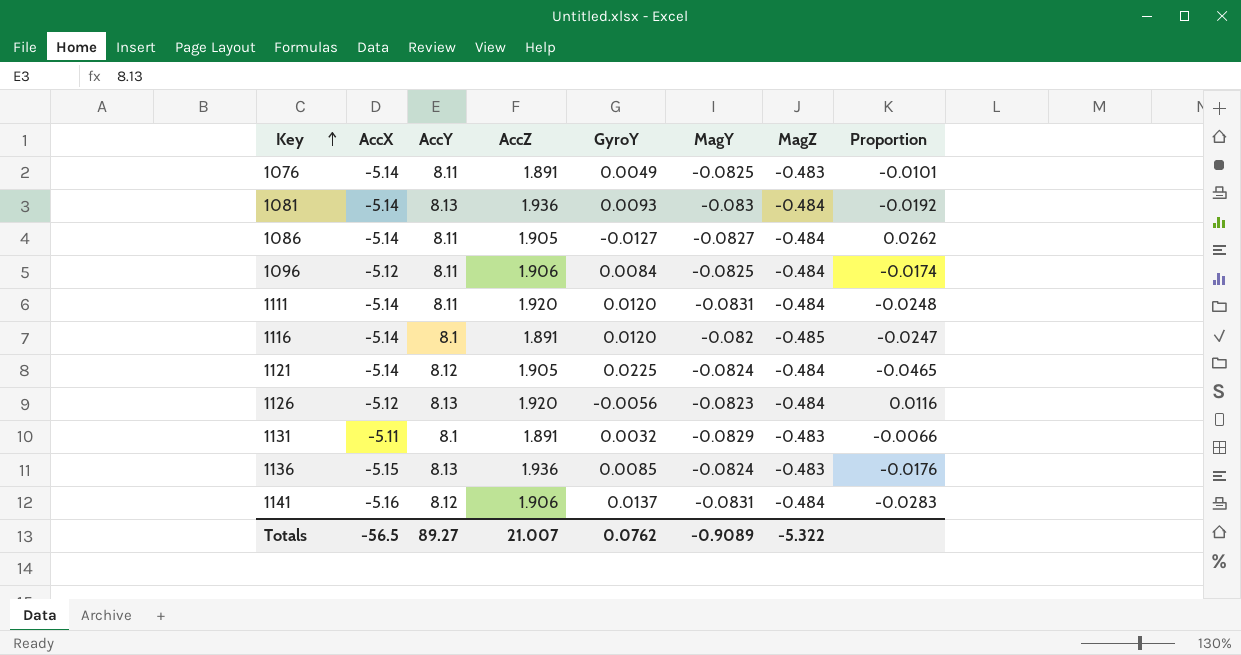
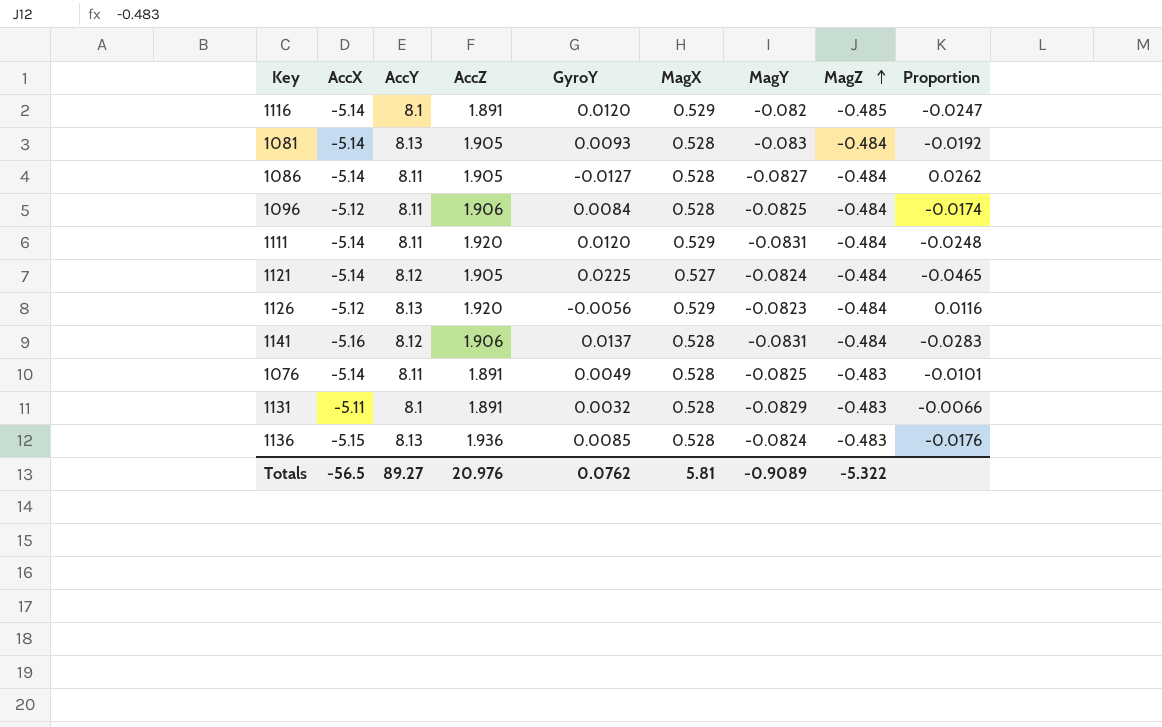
row order: Key ascending -> MagZ ascending
column MagX | position: none -> 6
1081 | AccZ: 1.936 -> 1.905
Totals | AccZ: 21.007 -> 20.976

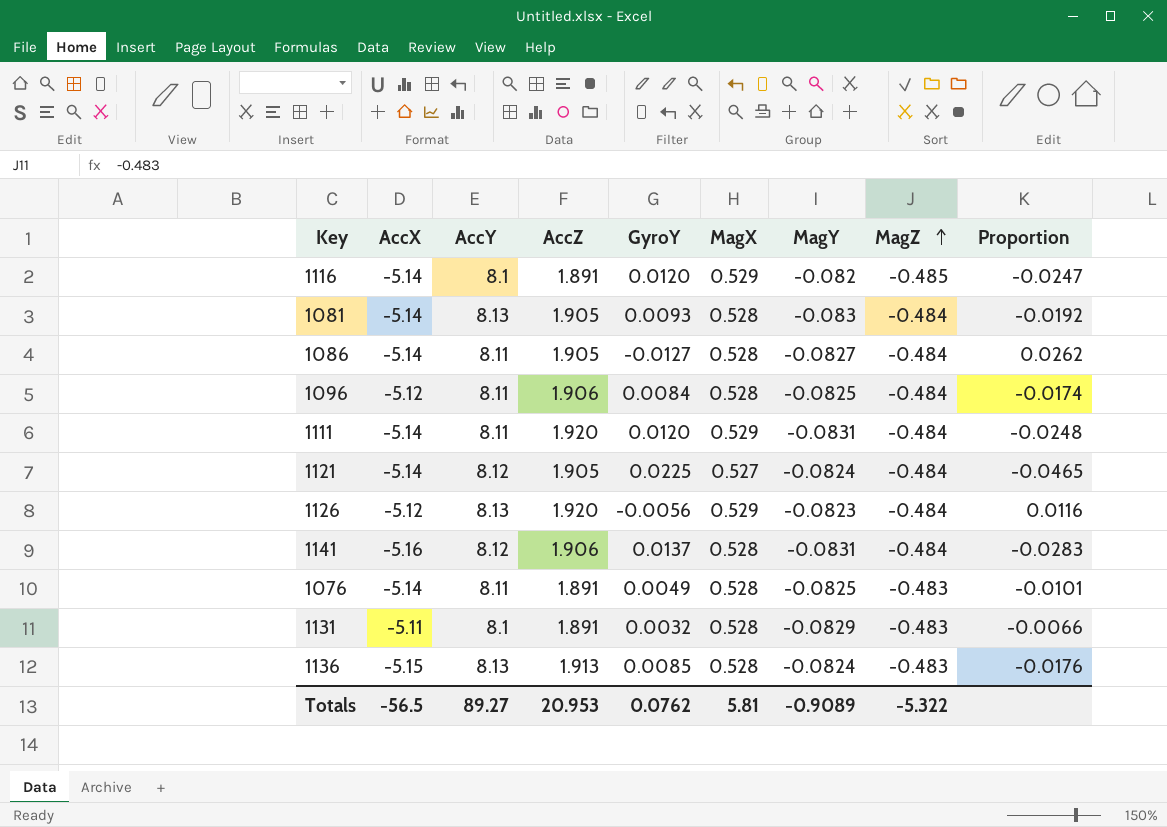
1136 | AccZ: 1.936 -> 1.913
Totals | AccZ: 20.976 -> 20.953

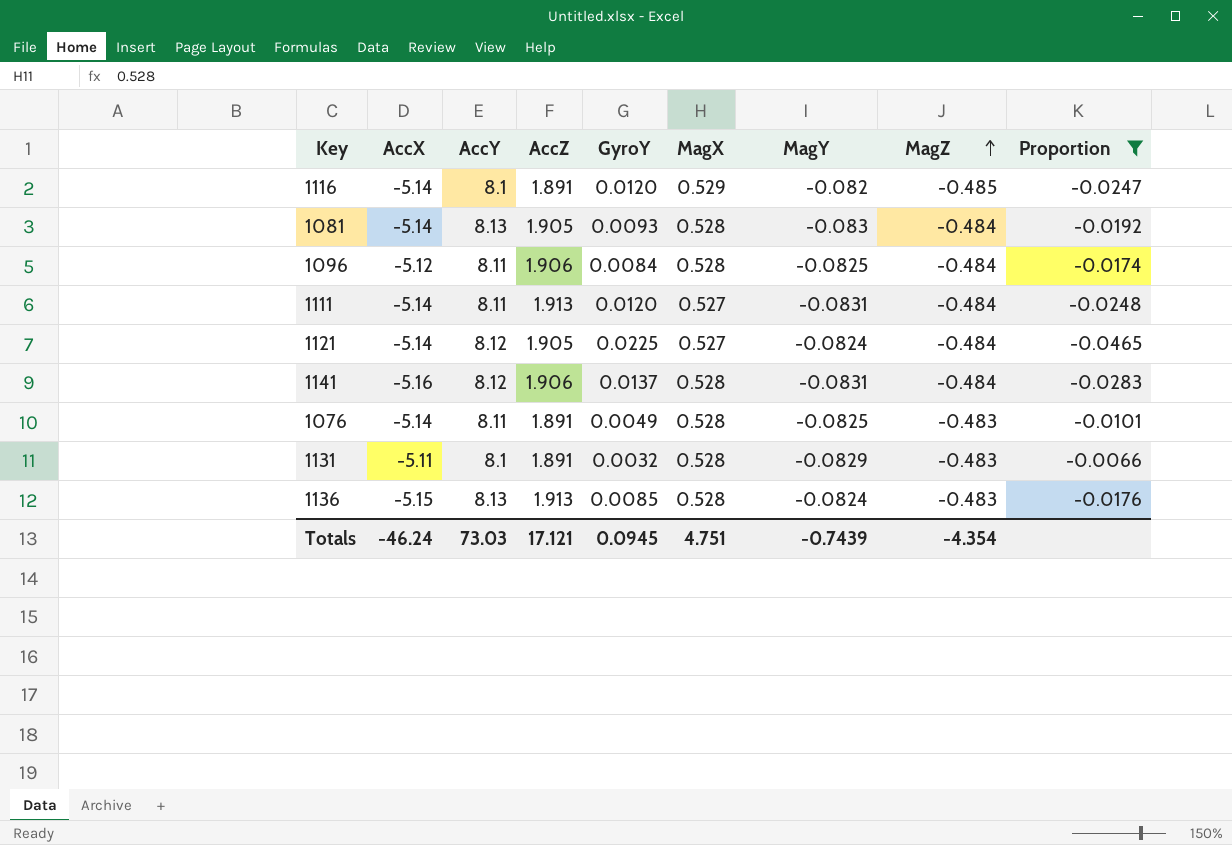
filter: none -> Proportion <= -0.0066
1111 | AccZ: 1.920 -> 1.913
1111 | MagX: 0.529 -> 0.527
Totals | AccX: -56.5 -> -46.24
Totals | AccY: 89.27 -> 73.03
Totals | AccZ: 20.953 -> 17.121
Totals | GyroY: 0.0762 -> 0.0945
Totals | MagX: 5.81 -> 4.751
Totals | MagY: -0.9089 -> -0.7439
Totals | MagZ: -5.322 -> -4.354

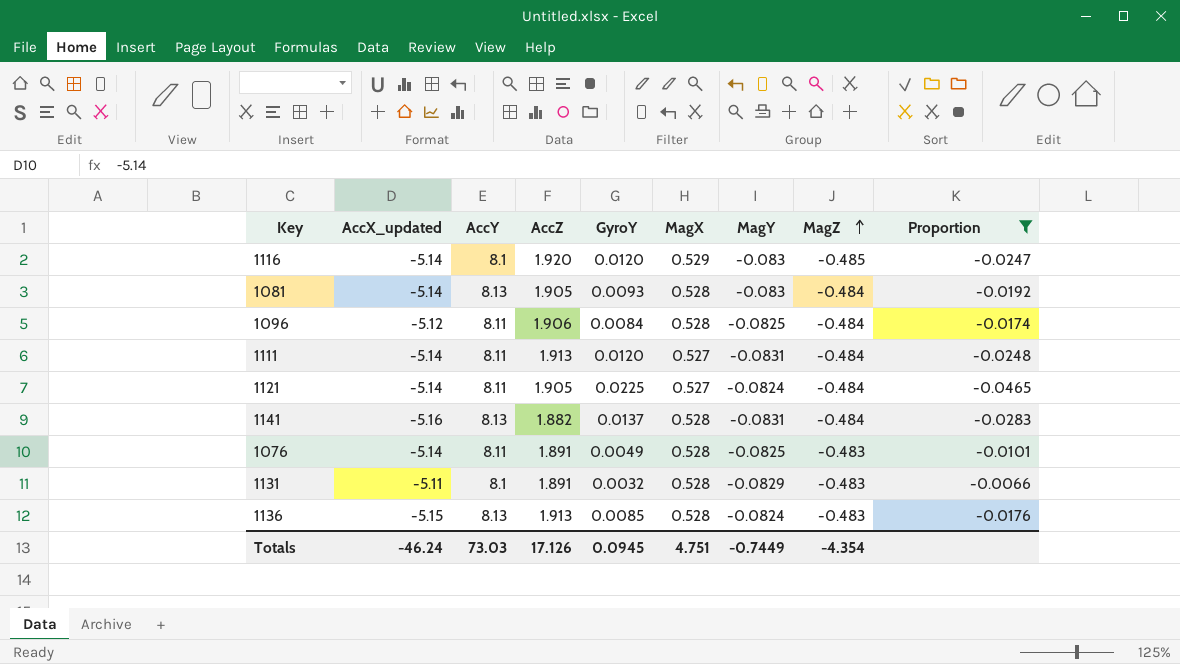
column name: AccX -> AccX_updated
1116 | AccZ: 1.891 -> 1.920
1116 | MagY: -0.082 -> -0.083
1121 | AccY: 8.12 -> 8.11
1141 | AccY: 8.12 -> 8.13
1141 | AccZ: 1.906 -> 1.882
Totals | AccZ: 17.121 -> 17.126
Totals | MagY: -0.7439 -> -0.7449

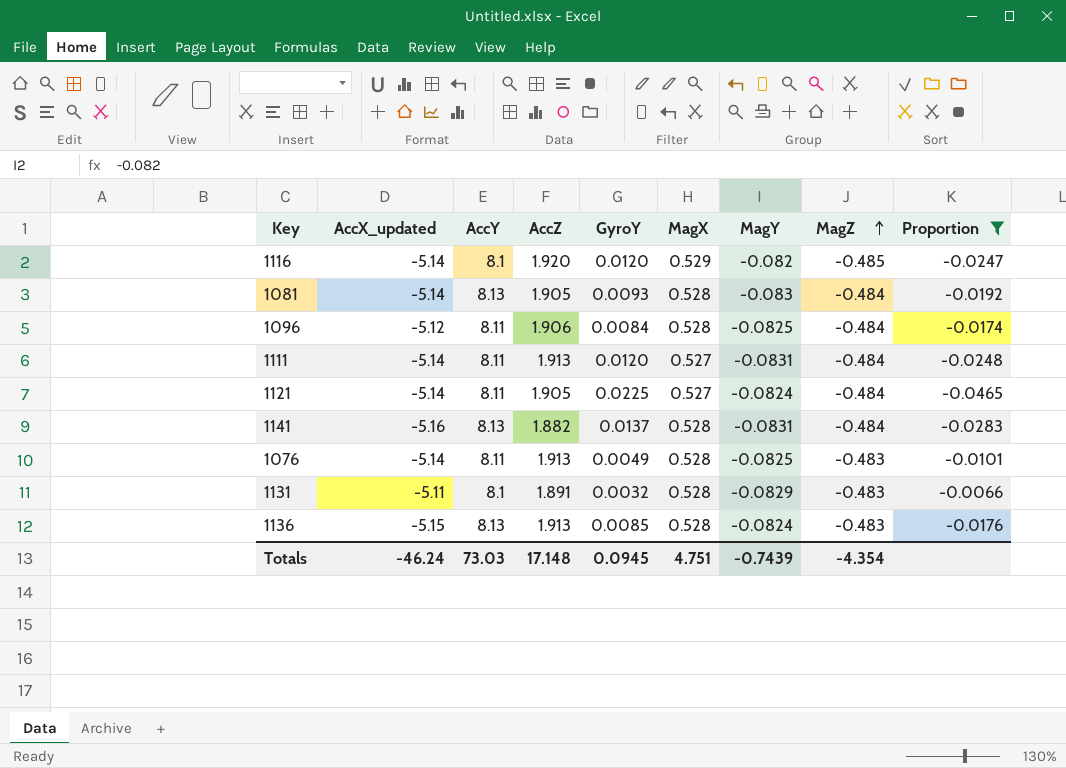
1116 | MagY: -0.083 -> -0.082
1076 | AccZ: 1.891 -> 1.913
Totals | AccZ: 17.126 -> 17.148
Totals | MagY: -0.7449 -> -0.7439

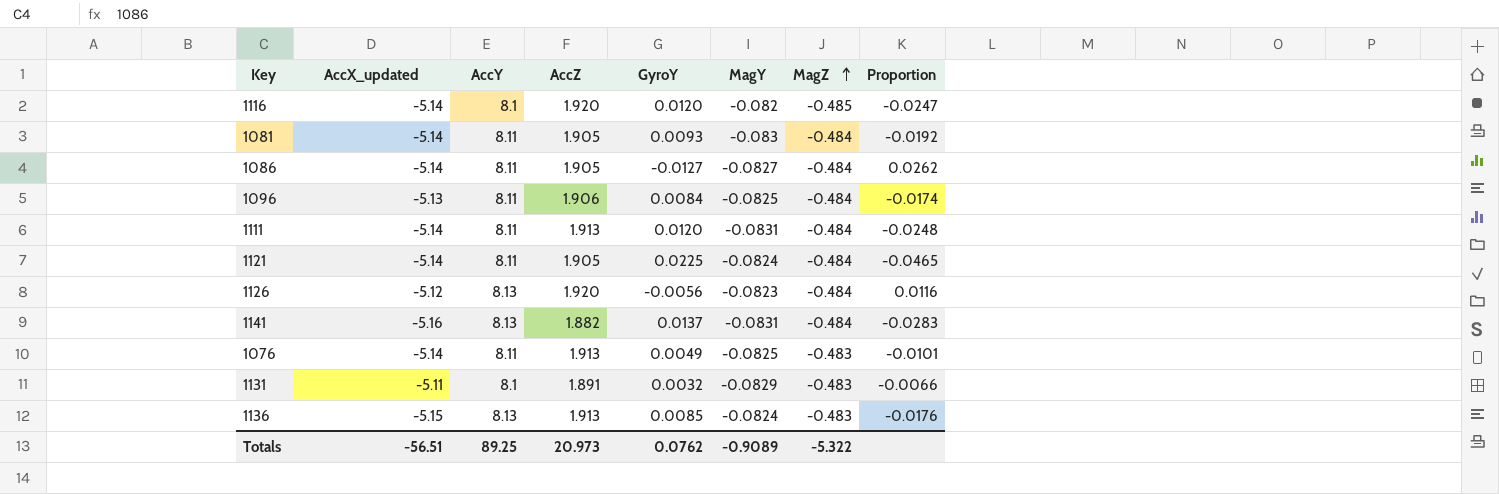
filter: Proportion <= -0.0066 -> none
column MagX | position: 6 -> none
1081 | AccY: 8.13 -> 8.11
1096 | AccX_updated: -5.12 -> -5.13
Totals | AccX_updated: -46.24 -> -56.51
Totals | AccY: 73.03 -> 89.25
Totals | AccZ: 17.148 -> 20.973
Totals | GyroY: 0.0945 -> 0.0762
Totals | MagY: -0.7439 -> -0.9089
Totals | MagZ: -4.354 -> -5.322

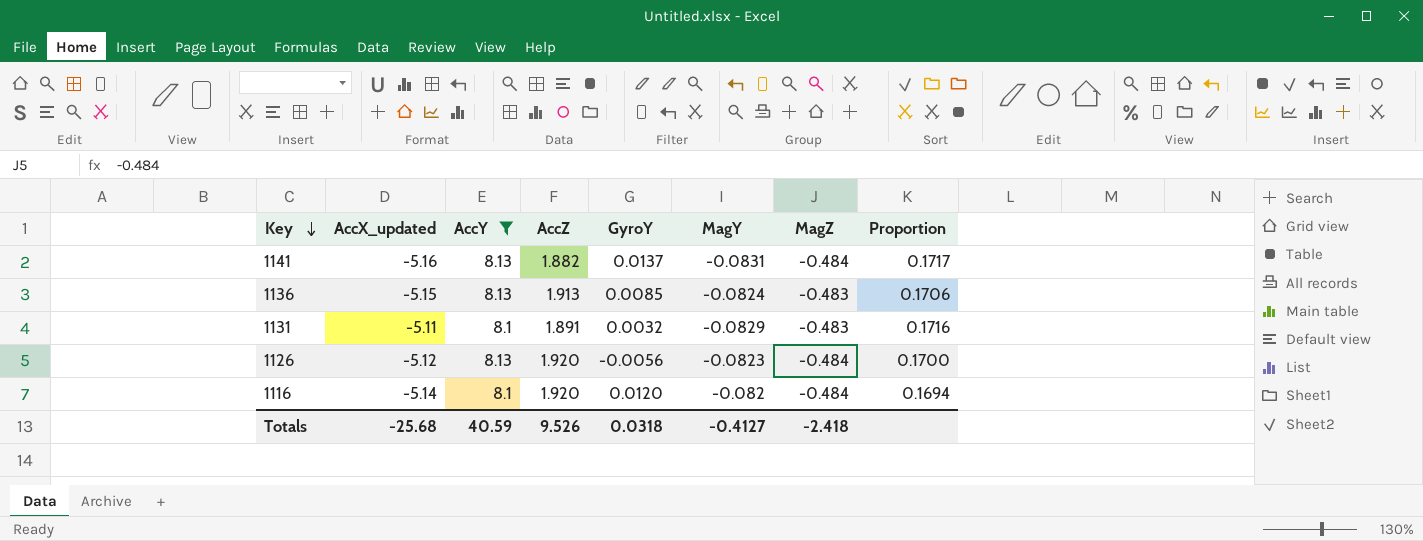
filter: none -> AccY != 8.11
row order: MagZ ascending -> Key descending
column Proportion | formula: [GyroY] / [MagZ] -> [MagY] / [MagZ]
1116 | MagZ: -0.485 -> -0.484
Totals | AccX_updated: -56.51 -> -25.68
Totals | AccY: 89.25 -> 40.59
Totals | AccZ: 20.973 -> 9.526
Totals | GyroY: 0.0762 -> 0.0318
Totals | MagY: -0.9089 -> -0.4127
Totals | MagZ: -5.322 -> -2.418

